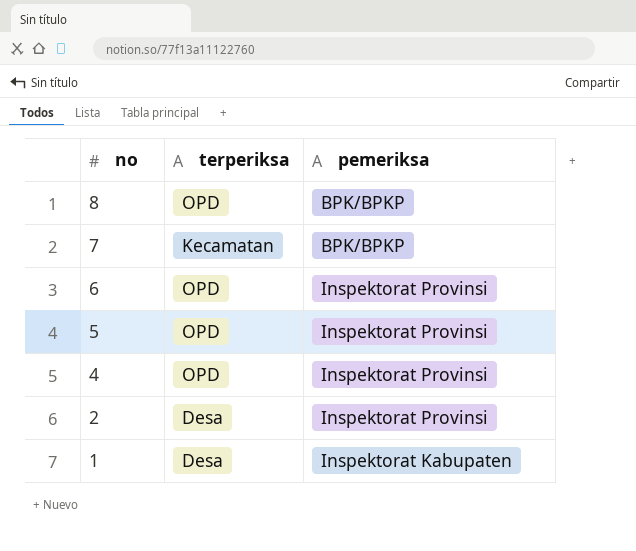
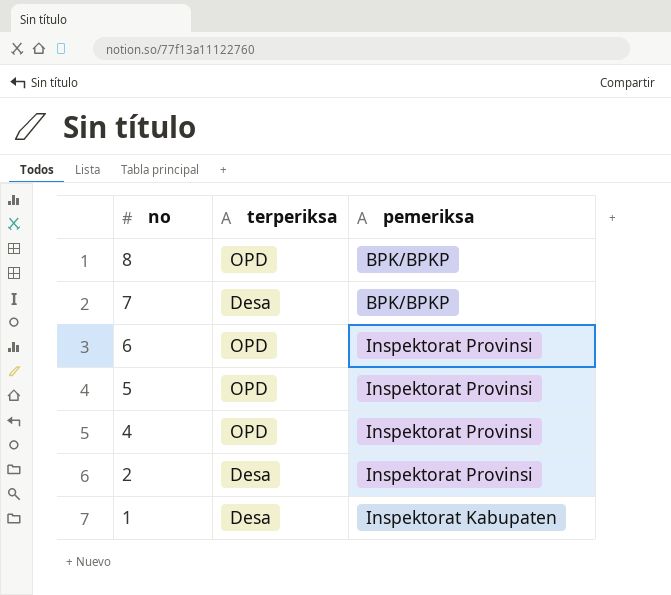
7 | terperiksa: Kecamatan -> Desa

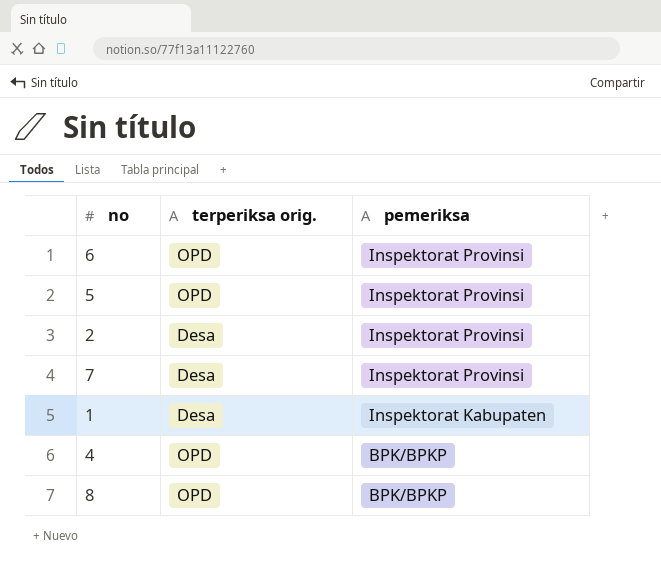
row order: no descending -> pemeriksa descending
column name: terperiksa -> terperiksa orig.
7 | pemeriksa: BPK/BPKP -> Inspektorat Provinsi
4 | pemeriksa: Inspektorat Provinsi -> BPK/BPKP

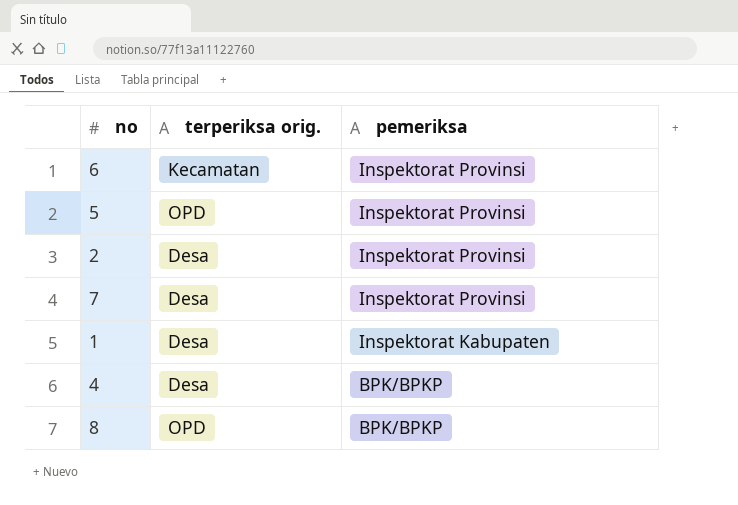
6 | terperiksa orig.: OPD -> Kecamatan
4 | terperiksa orig.: OPD -> Desa

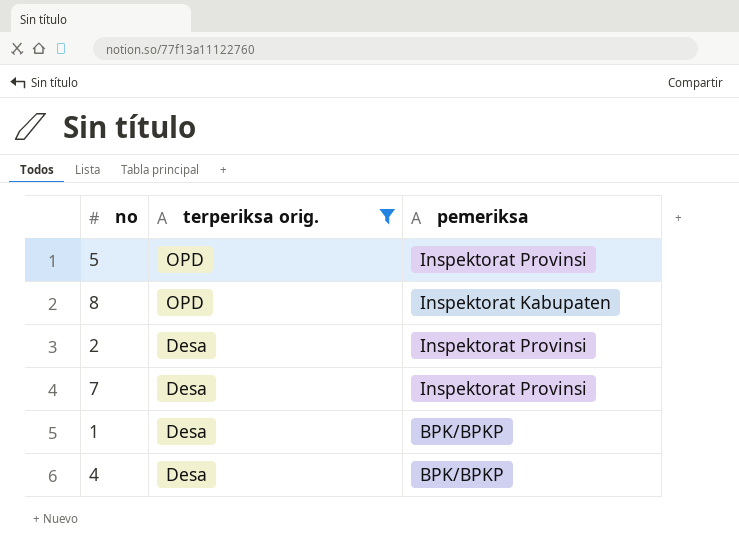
filter: none -> terperiksa orig. != Kecamatan
row order: pemeriksa descending -> terperiksa orig. descending
8 | pemeriksa: BPK/BPKP -> Inspektorat Kabupaten
1 | pemeriksa: Inspektorat Kabupaten -> BPK/BPKP

